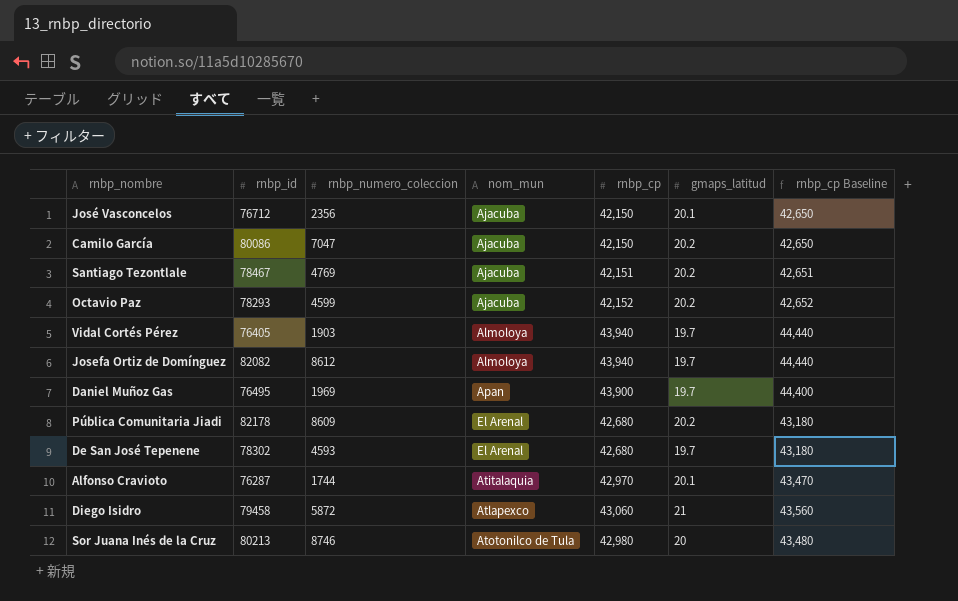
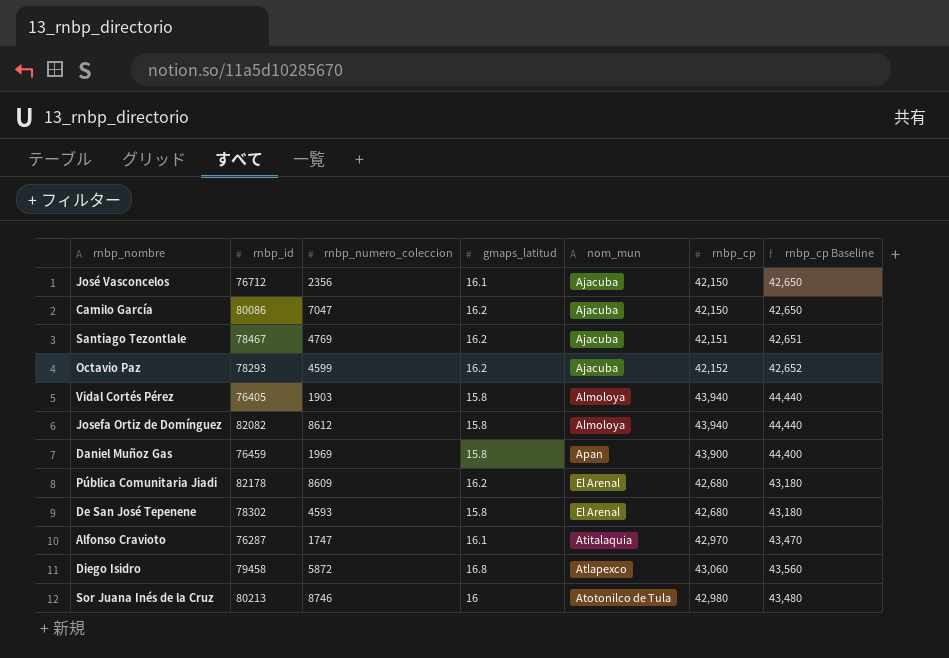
column gmaps_latitud | position: 6 -> 4
José Vasconcelos | gmaps_latitud: 20.1 -> 16.1
Camilo García | gmaps_latitud: 20.2 -> 16.2
Santiago Tezontlale | gmaps_latitud: 20.2 -> 16.2
Octavio Paz | gmaps_latitud: 20.2 -> 16.2
Vidal Cortés Pérez | gmaps_latitud: 19.7 -> 15.8
Josefa Ortiz de Domínguez | gmaps_latitud: 19.7 -> 15.8
Daniel Muñoz Gas | rnbp_id: 76495 -> 76459
Daniel Muñoz Gas | gmaps_latitud: 19.7 -> 15.8
Pública Comunitaria Jiadi | gmaps_latitud: 20.2 -> 16.2
De San José Tepenene | gmaps_latitud: 19.7 -> 15.8
Alfonso Cravioto | rnbp_numero_coleccion: 1744 -> 1747
Alfonso Cravioto | gmaps_latitud: 20.1 -> 16.1
Diego Isidro | gmaps_latitud: 21 -> 16.8
Sor Juana Inés de la Cruz | gmaps_latitud: 20 -> 16

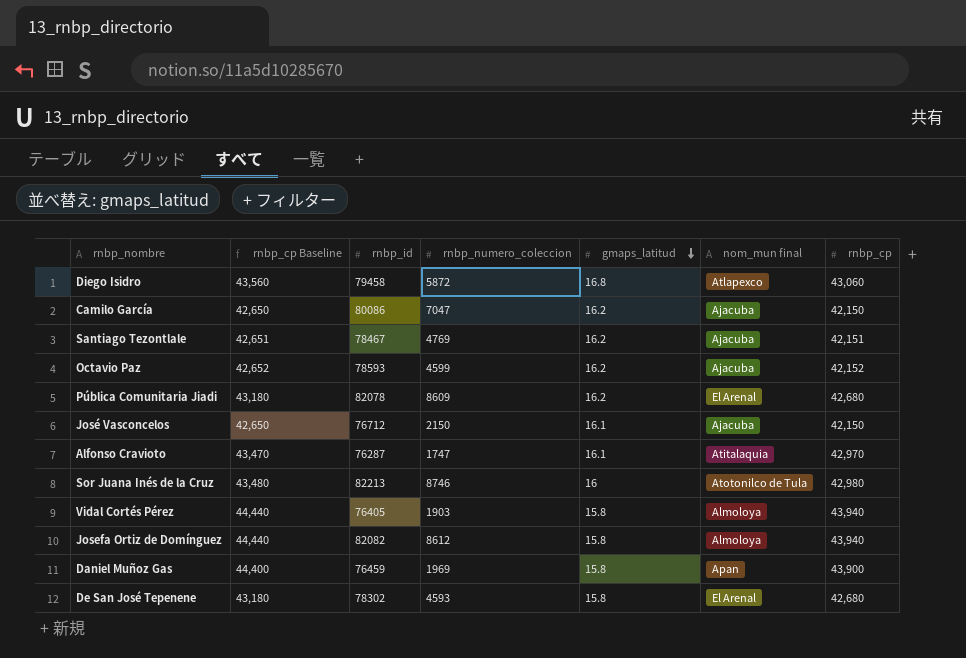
row order: none -> gmaps_latitud descending
column rnbp_cp Baseline | position: 7 -> 2
column name: nom_mun -> nom_mun final
Octavio Paz | rnbp_id: 78293 -> 78593
Pública Comunitaria Jiadi | rnbp_id: 82178 -> 82078
José Vasconcelos | rnbp_numero_coleccion: 2356 -> 2150
Sor Juana Inés de la Cruz | rnbp_id: 80213 -> 82213

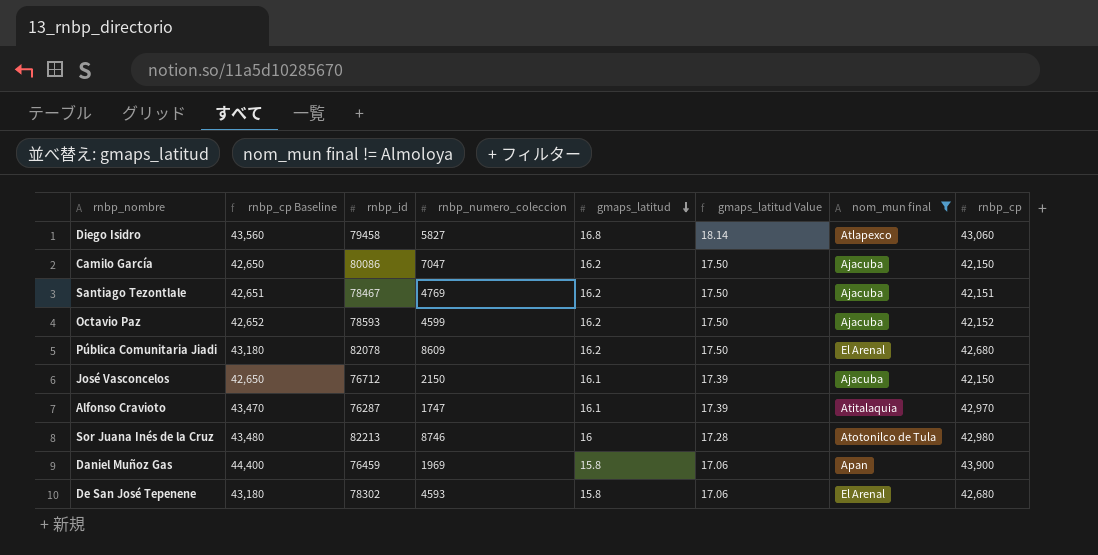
filter: none -> nom_mun final != Almoloya
column gmaps_latitud Value | formula: none -> [gmaps_latitud] * 1.08
Diego Isidro | rnbp_numero_coleccion: 5872 -> 5827

